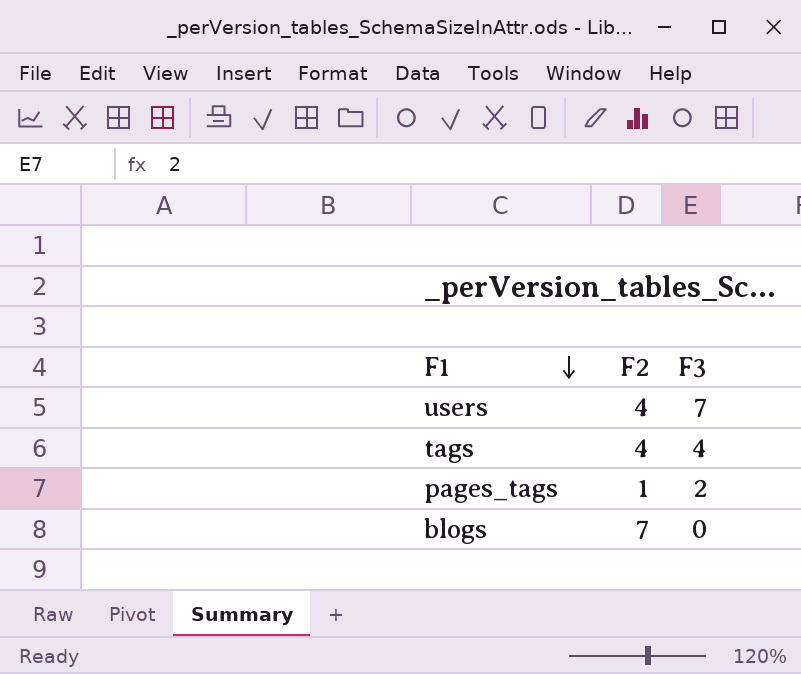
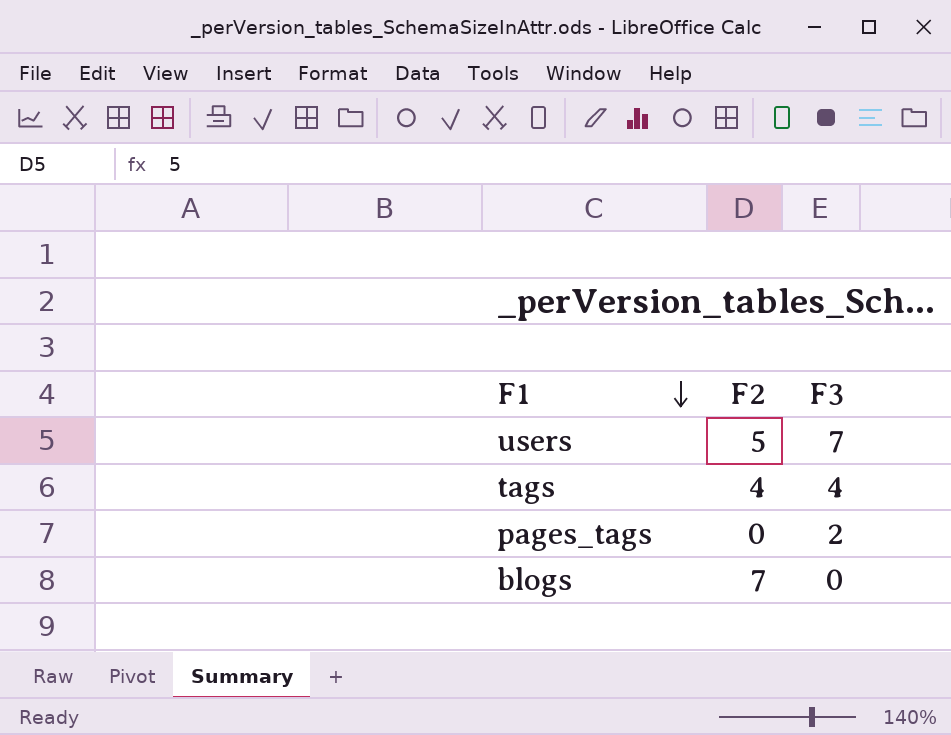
users | F2: 4 -> 5
pages_tags | F2: 1 -> 0

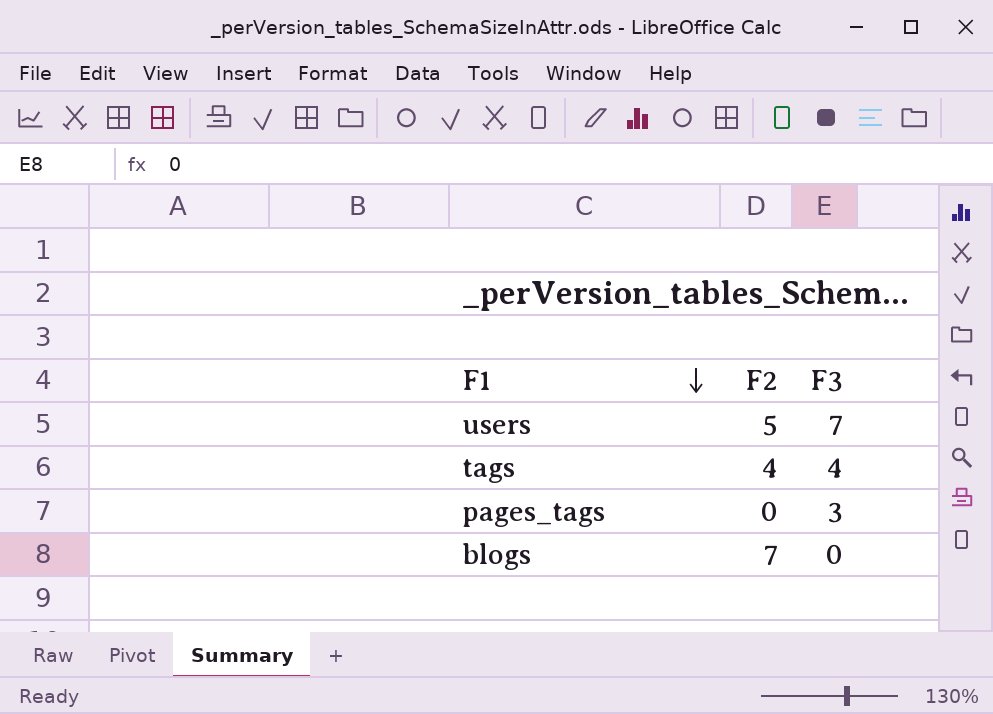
pages_tags | F3: 2 -> 3

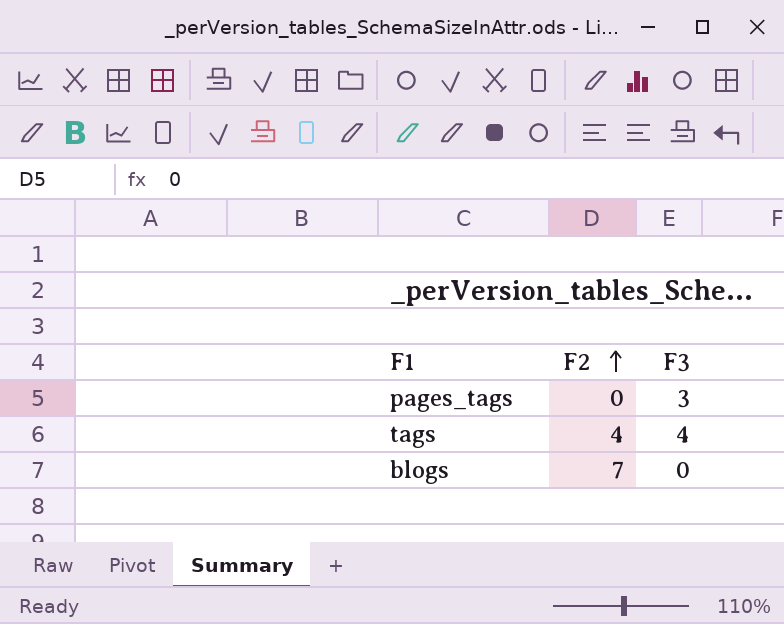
row order: F1 descending -> F2 ascending
row users: 5 | 7 -> none

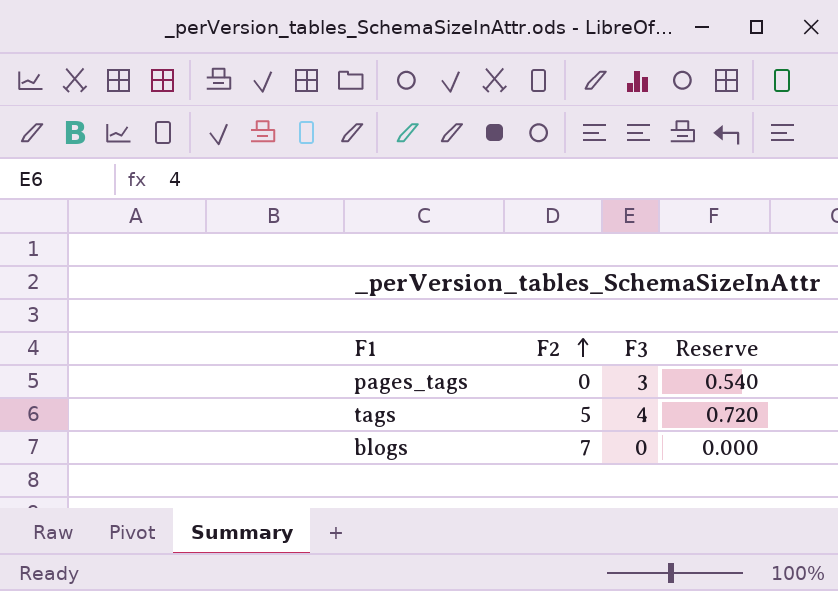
column Reserve | formula: none -> [F3] * 0.18
tags | F2: 4 -> 5

